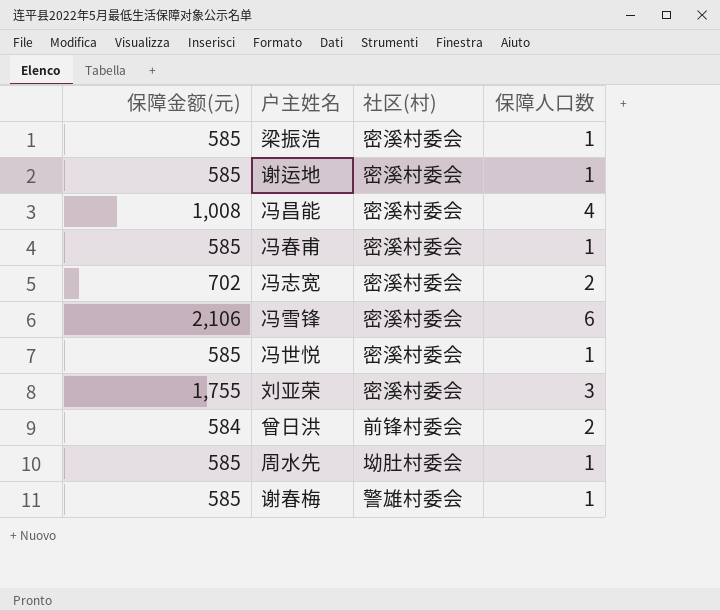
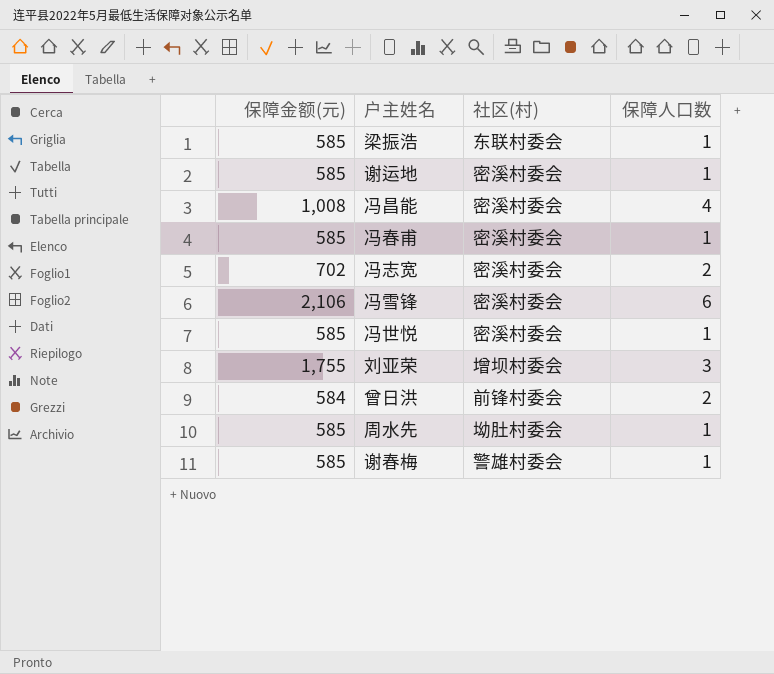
梁振浩 | 社区(村): 密溪村委会 -> 东联村委会
刘亚荣 | 社区(村): 密溪村委会 -> 增坝村委会

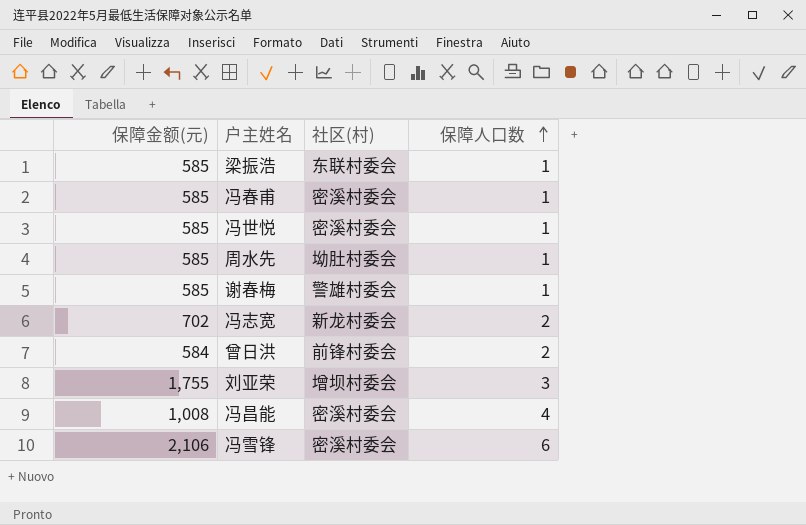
row order: none -> 保障人口数 ascending
row 谢运地: 585 | 密溪村委会 | 1 -> none
冯志宽 | 社区(村): 密溪村委会 -> 新龙村委会

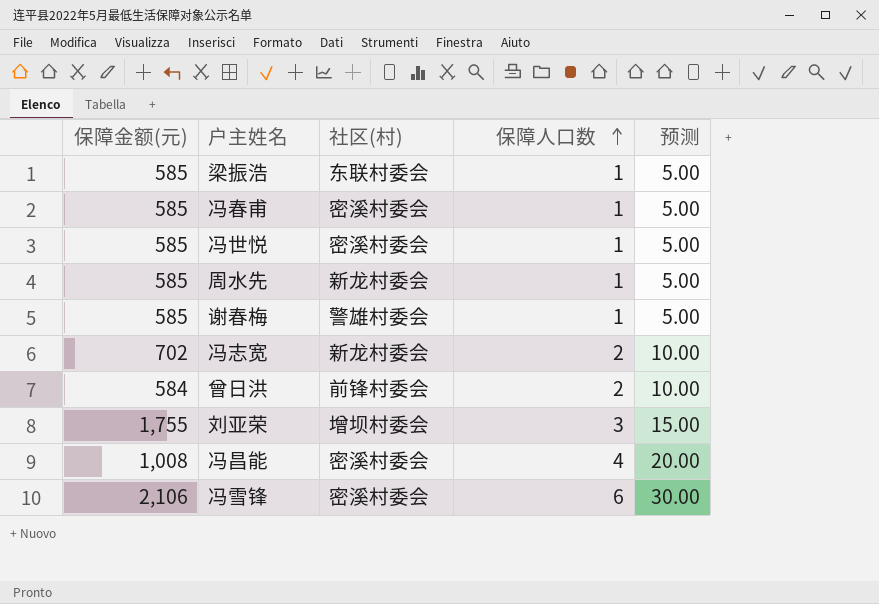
column 预测 | formula: none -> [保障人口数] * 5
周水先 | 社区(村): 坳肚村委会 -> 新龙村委会

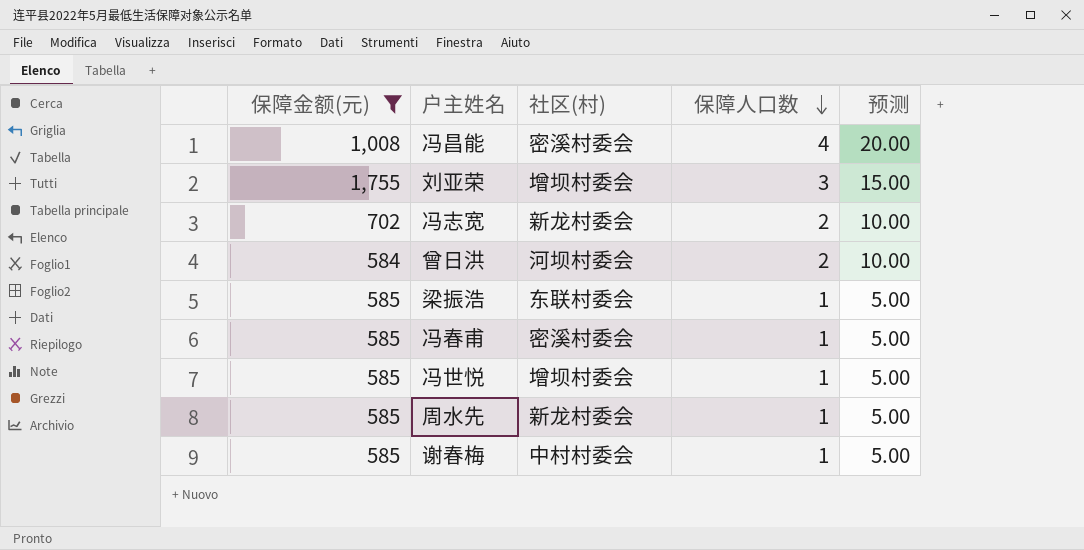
filter: none -> 保障金额(元) != 2,106
row order: 保障人口数 ascending -> 保障人口数 descending
曾日洪 | 社区(村): 前锋村委会 -> 河坝村委会
冯世悦 | 社区(村): 密溪村委会 -> 增坝村委会
谢春梅 | 社区(村): 警雄村委会 -> 中村村委会

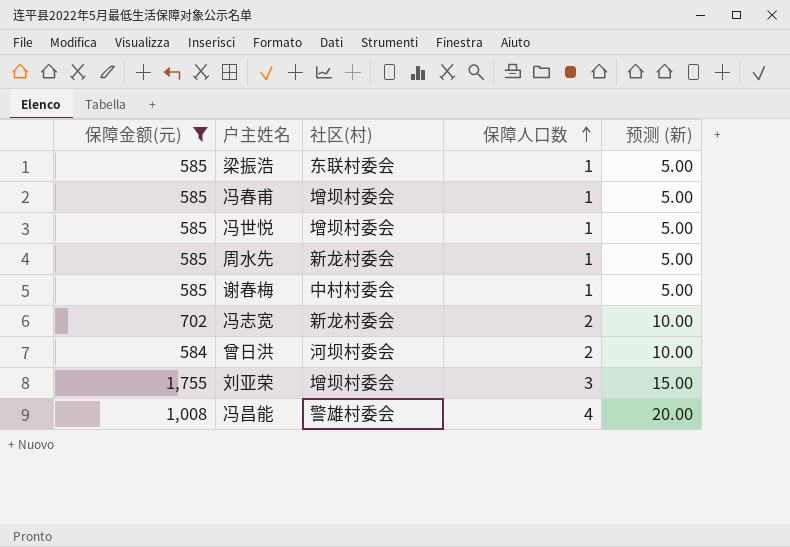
row order: 保障人口数 descending -> 保障人口数 ascending
column name: 预测 -> 预测 (新)
冯春甫 | 社区(村): 密溪村委会 -> 增坝村委会
冯昌能 | 社区(村): 密溪村委会 -> 警雄村委会

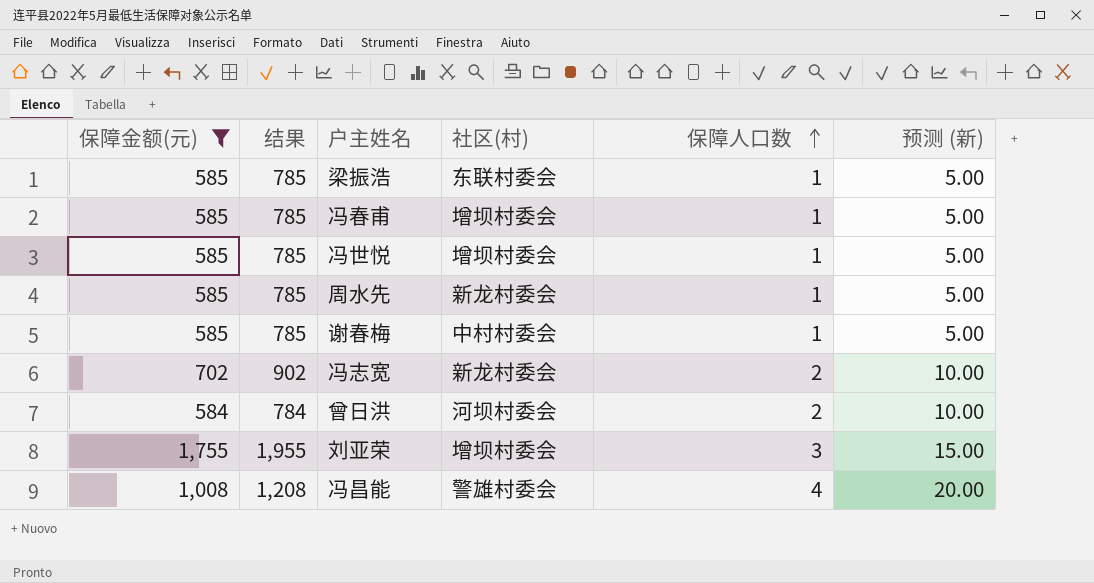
column 结果 | formula: none -> [保障金额(元)] + 200

